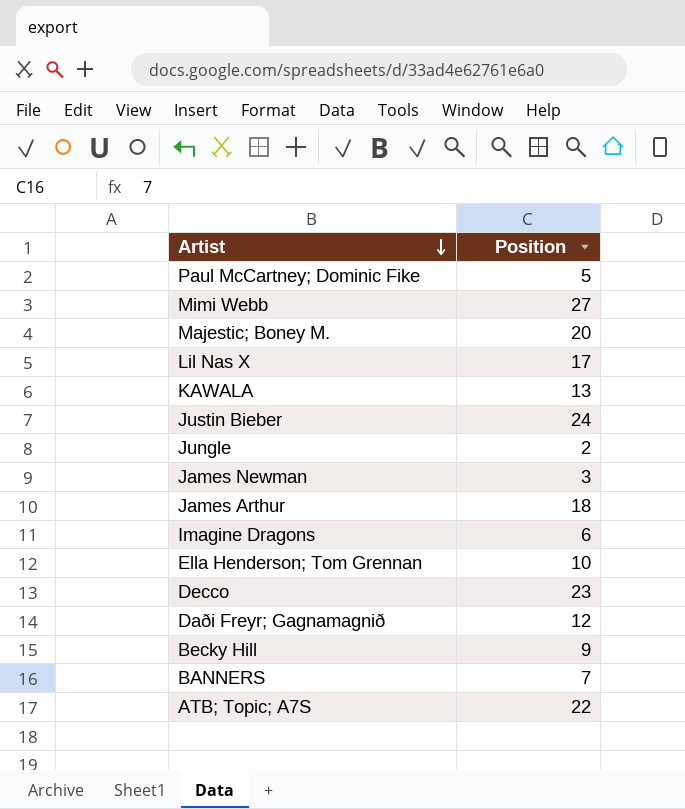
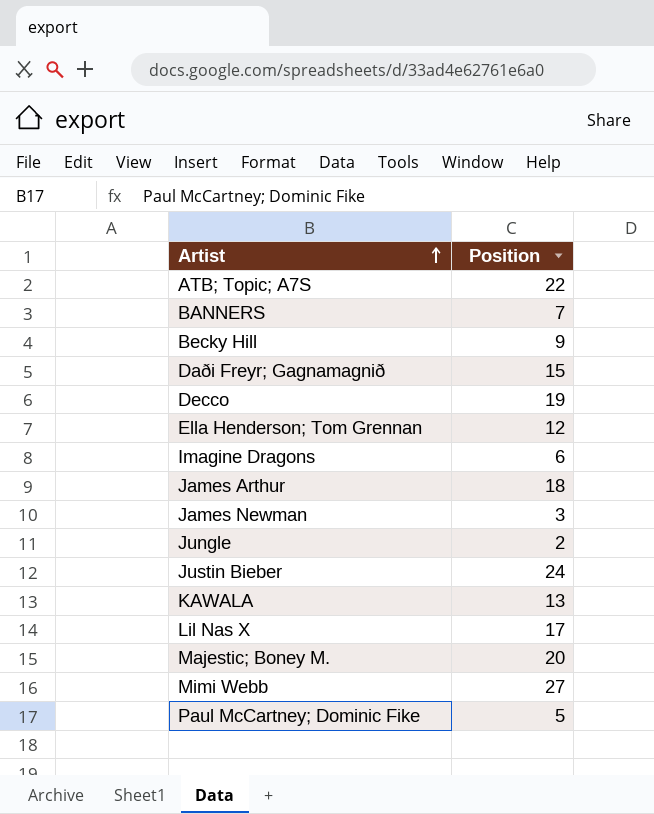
row order: Artist descending -> Artist ascending
Daði Freyr; Gagnamagnið | Position: 12 -> 15
Decco | Position: 23 -> 19
Ella Henderson; Tom Grennan | Position: 10 -> 12

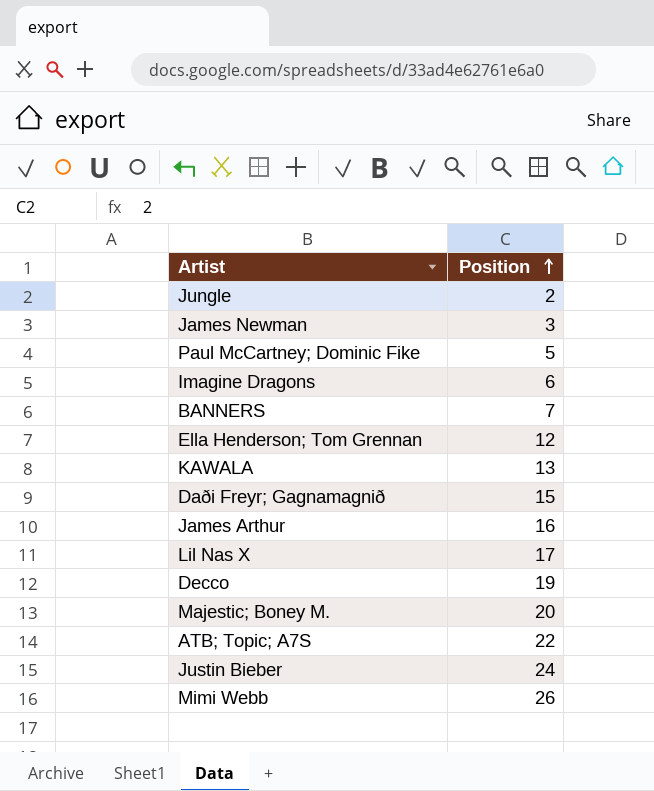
row order: Artist ascending -> Position ascending
row Becky Hill: 9 -> none
James Arthur | Position: 18 -> 16
Mimi Webb | Position: 27 -> 26

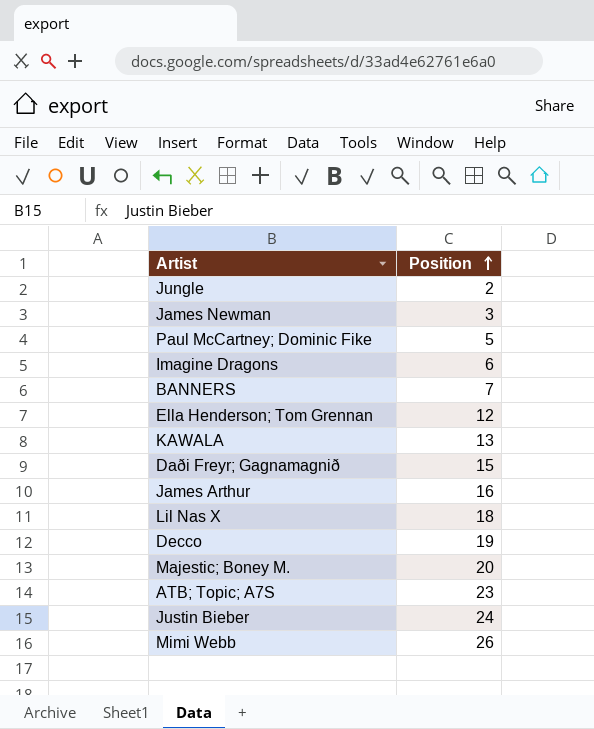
Lil Nas X | Position: 17 -> 18
ATB; Topic; A7S | Position: 22 -> 23

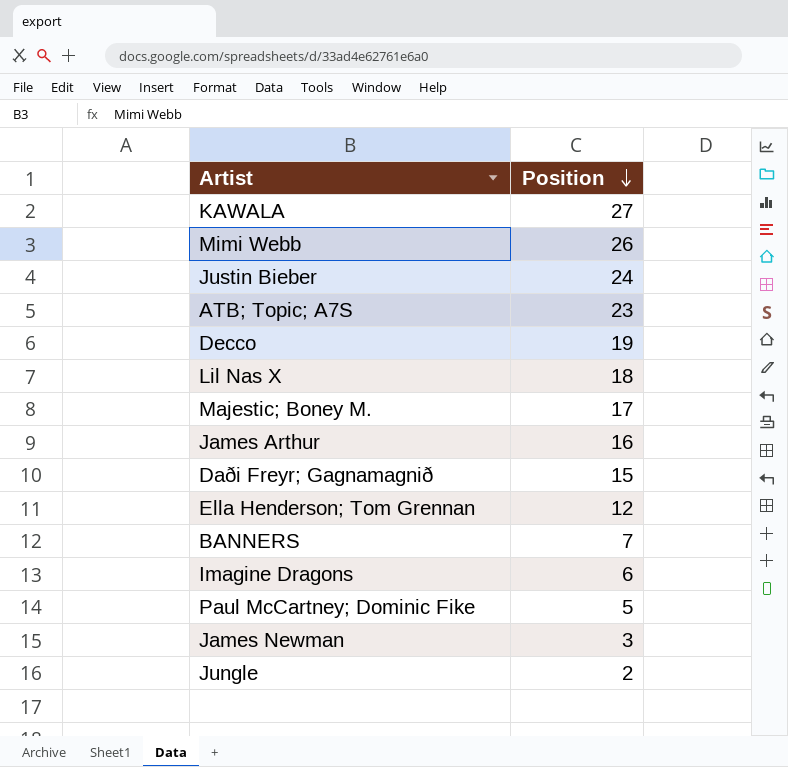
row order: Position ascending -> Position descending
KAWALA | Position: 13 -> 27
Majestic; Boney M. | Position: 20 -> 17

